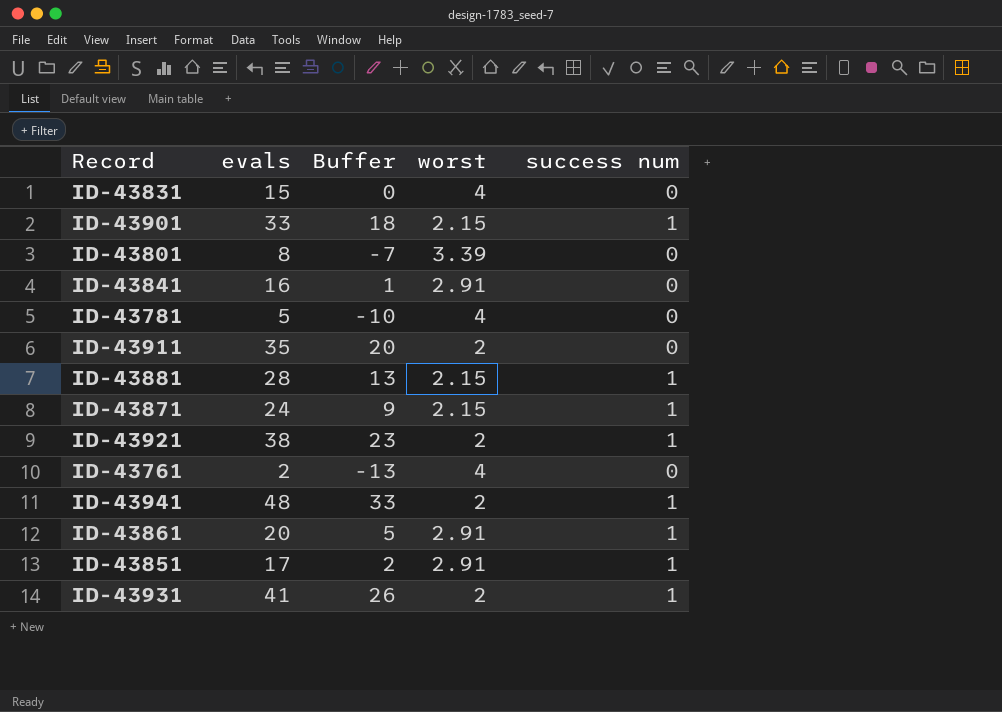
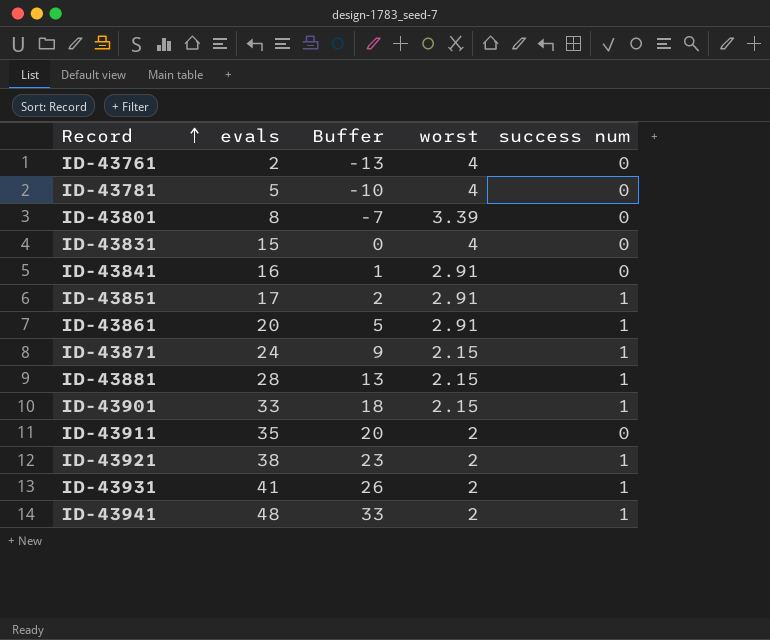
row order: none -> Record ascending

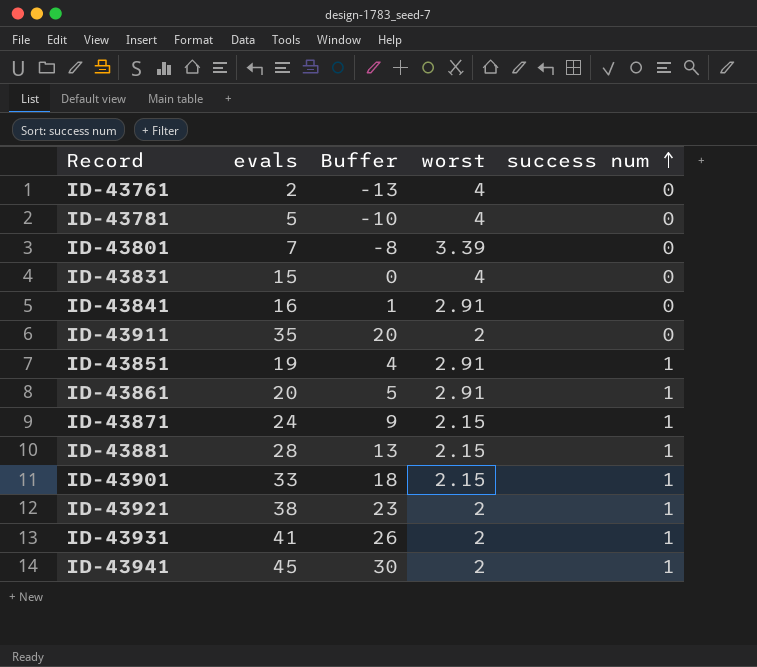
row order: Record ascending -> success num ascending
ID-43801 | evals: 8 -> 7
ID-43801 | Buffer: -7 -> -8
ID-43851 | evals: 17 -> 19
ID-43851 | Buffer: 2 -> 4
ID-43941 | evals: 48 -> 45
ID-43941 | Buffer: 33 -> 30

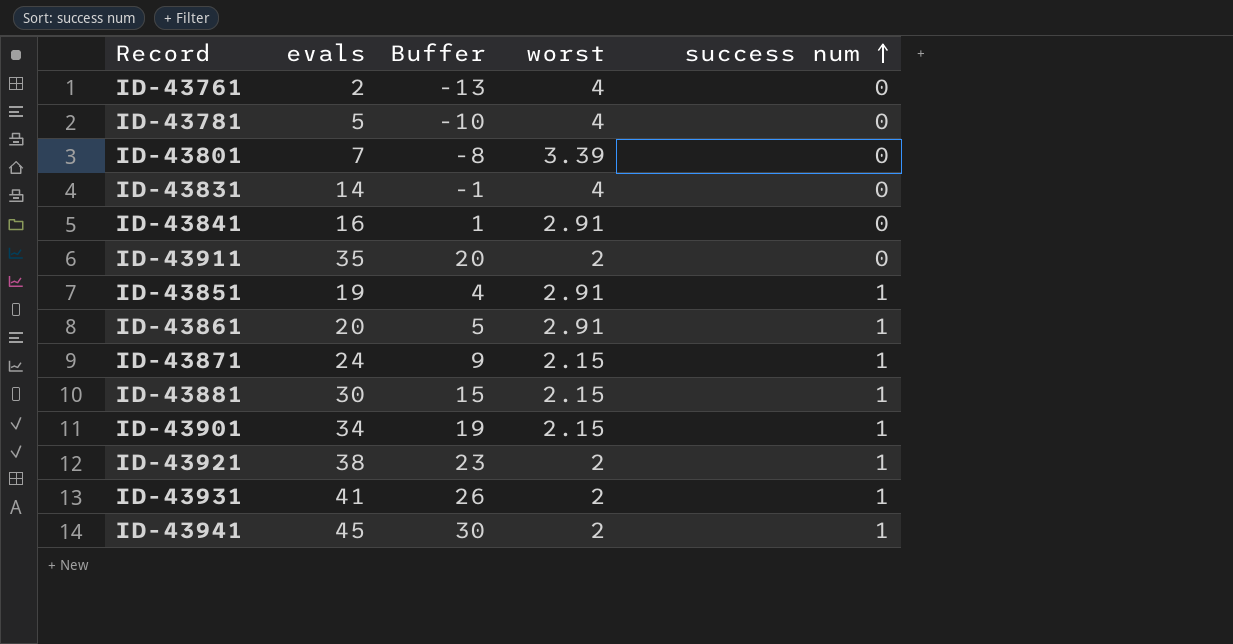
ID-43831 | evals: 15 -> 14
ID-43831 | Buffer: 0 -> -1
ID-43881 | evals: 28 -> 30
ID-43881 | Buffer: 13 -> 15
ID-43901 | evals: 33 -> 34
ID-43901 | Buffer: 18 -> 19

